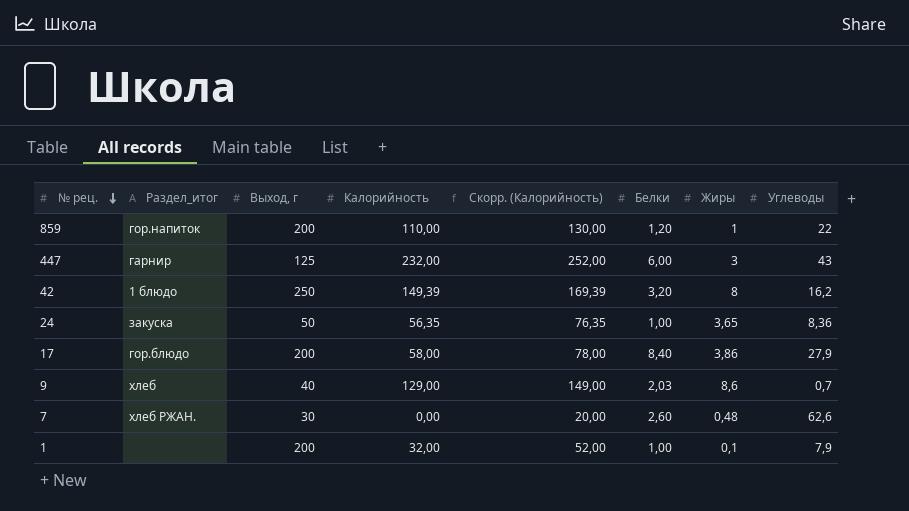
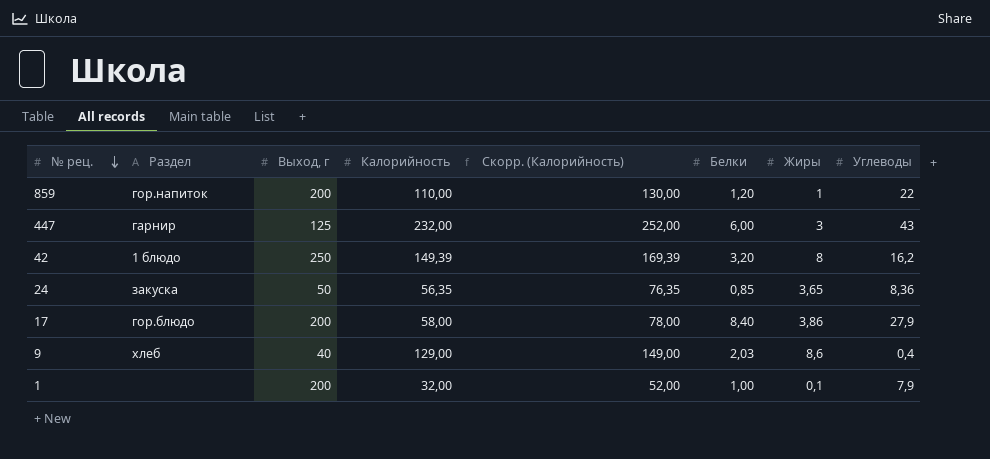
column name: Раздел_итог -> Раздел
row 7: хлеб РЖАН. | 30 | 0,00 | 20,00 | 2,60 | 0,48 | 62,6 -> none
24 | Белки: 1,00 -> 0,85
9 | Углеводы: 0,7 -> 0,4

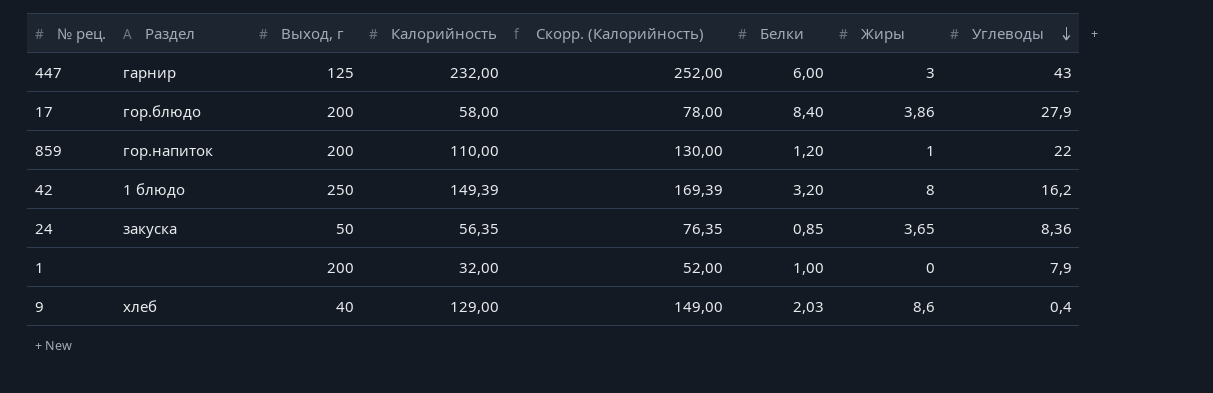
row order: № рец. descending -> Углеводы descending
1 | Жиры: 0,1 -> 0

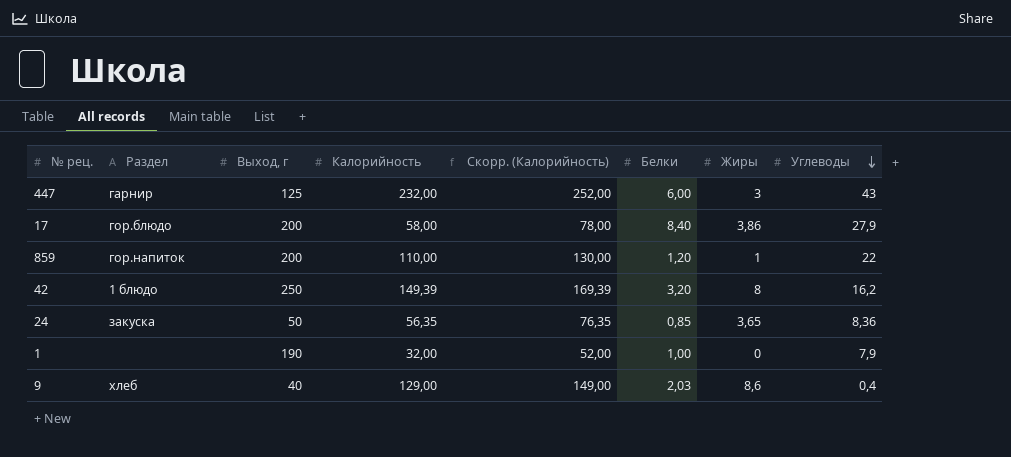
1 | Выход, г: 200 -> 190

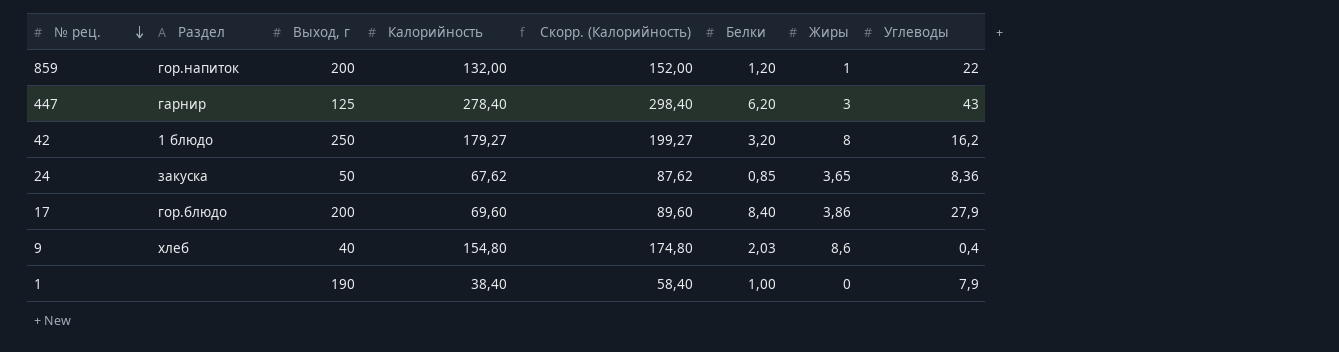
row order: Углеводы descending -> № рец. descending
859 | Калорийность: 110,00 -> 132,00
859 | Скорр. (Калорийность): 130,00 -> 152,00
447 | Калорийность: 232,00 -> 278,40
447 | Скорр. (Калорийность): 252,00 -> 298,40
447 | Белки: 6,00 -> 6,20
42 | Калорийность: 149,39 -> 179,27
42 | Скорр. (Калорийность): 169,39 -> 199,27
24 | Калорийность: 56,35 -> 67,62
24 | Скорр. (Калорийность): 76,35 -> 87,62
17 | Калорийность: 58,00 -> 69,60
17 | Скорр. (Калорийность): 78,00 -> 89,60
9 | Калорийность: 129,00 -> 154,80
9 | Скорр. (Калорийность): 149,00 -> 174,80
1 | Калорийность: 32,00 -> 38,40
1 | Скорр. (Калорийность): 52,00 -> 58,40

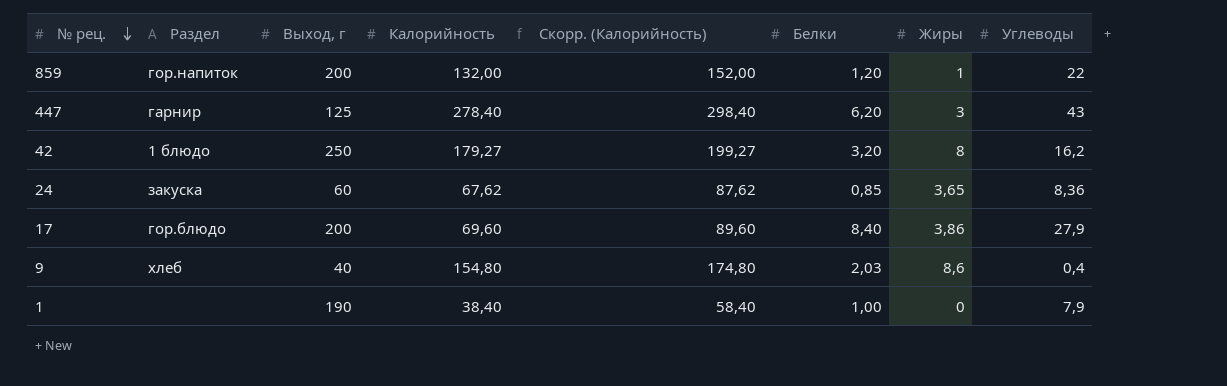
24 | Выход, г: 50 -> 60

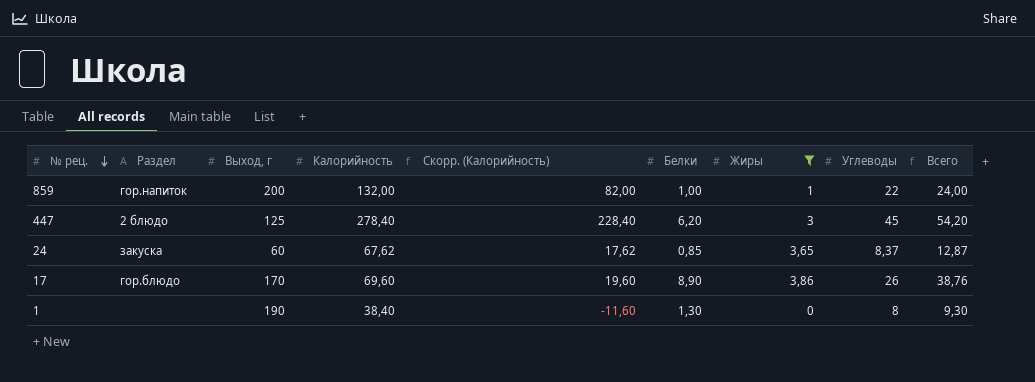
filter: none -> Жиры <= 3,86
column Скорр. (Калорийность) | formula: [Калорийность] + 20 -> [Калорийность] - 50
column Всего | formula: none -> [Белки] + [Жиры] + [Углеводы]
859 | Белки: 1,20 -> 1,00
447 | Раздел: гарнир -> 2 блюдо
447 | Углеводы: 43 -> 45
24 | Углеводы: 8,36 -> 8,37
17 | Выход, г: 200 -> 170
17 | Белки: 8,40 -> 8,90
17 | Углеводы: 27,9 -> 26
1 | Белки: 1,00 -> 1,30
1 | Углеводы: 7,9 -> 8

